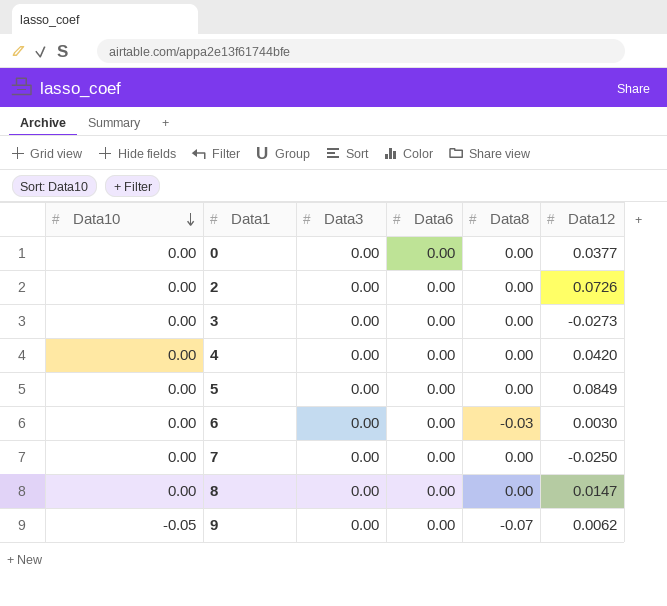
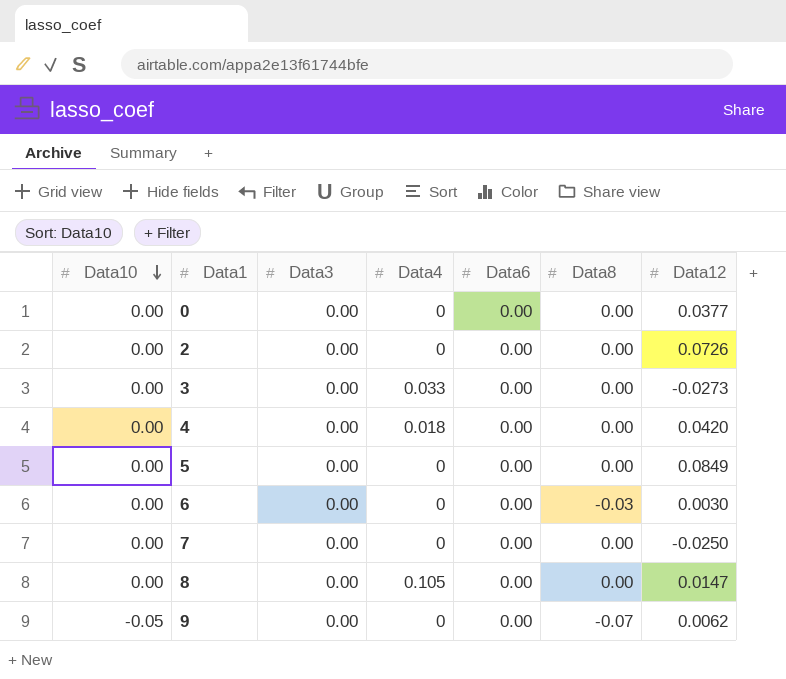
column Data4 | position: none -> 4

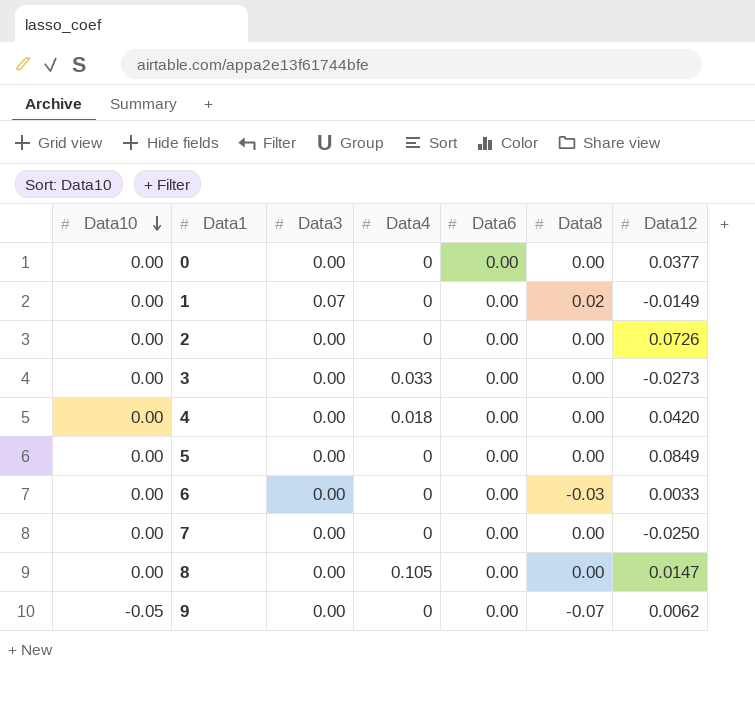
row 1: none -> 0.00 | 0.07 | 0 | 0.00 | 0.02 | -0.0149
6 | Data12: 0.0030 -> 0.0033

